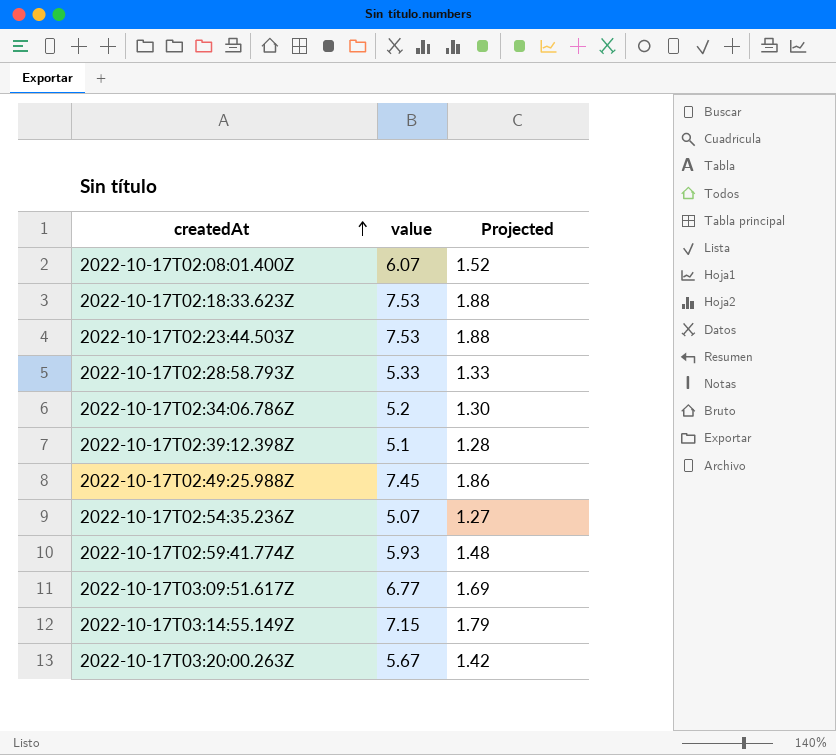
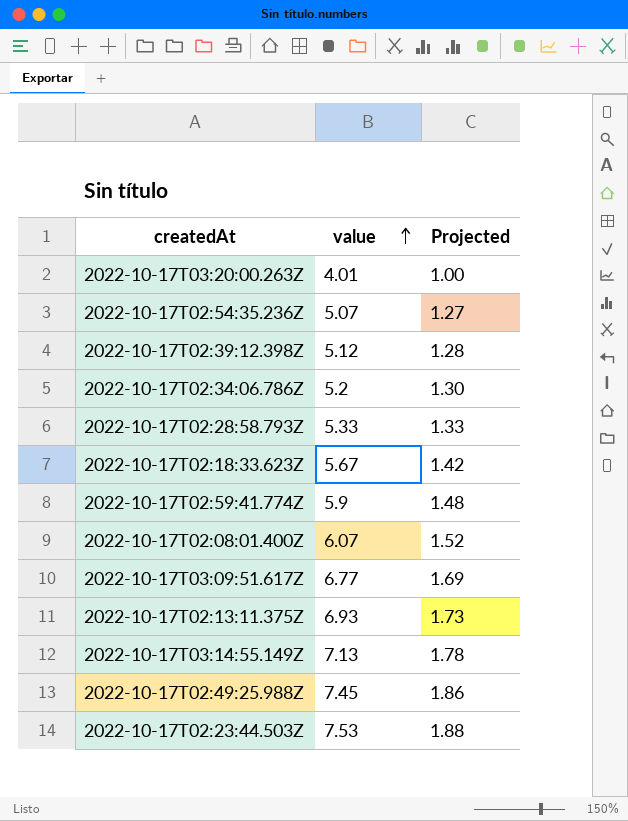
row order: createdAt ascending -> value ascending
2022-10-17T03:20:00.263Z | value: 5.67 -> 4.01
2022-10-17T03:20:00.263Z | Projected: 1.42 -> 1.00
2022-10-17T02:39:12.398Z | value: 5.1 -> 5.12
2022-10-17T02:18:33.623Z | value: 7.53 -> 5.67
2022-10-17T02:18:33.623Z | Projected: 1.88 -> 1.42
2022-10-17T02:59:41.774Z | value: 5.93 -> 5.9
row 2022-10-17T02:13:11.375Z: none -> 6.93 | 1.73
2022-10-17T03:14:55.149Z | value: 7.15 -> 7.13
2022-10-17T03:14:55.149Z | Projected: 1.79 -> 1.78

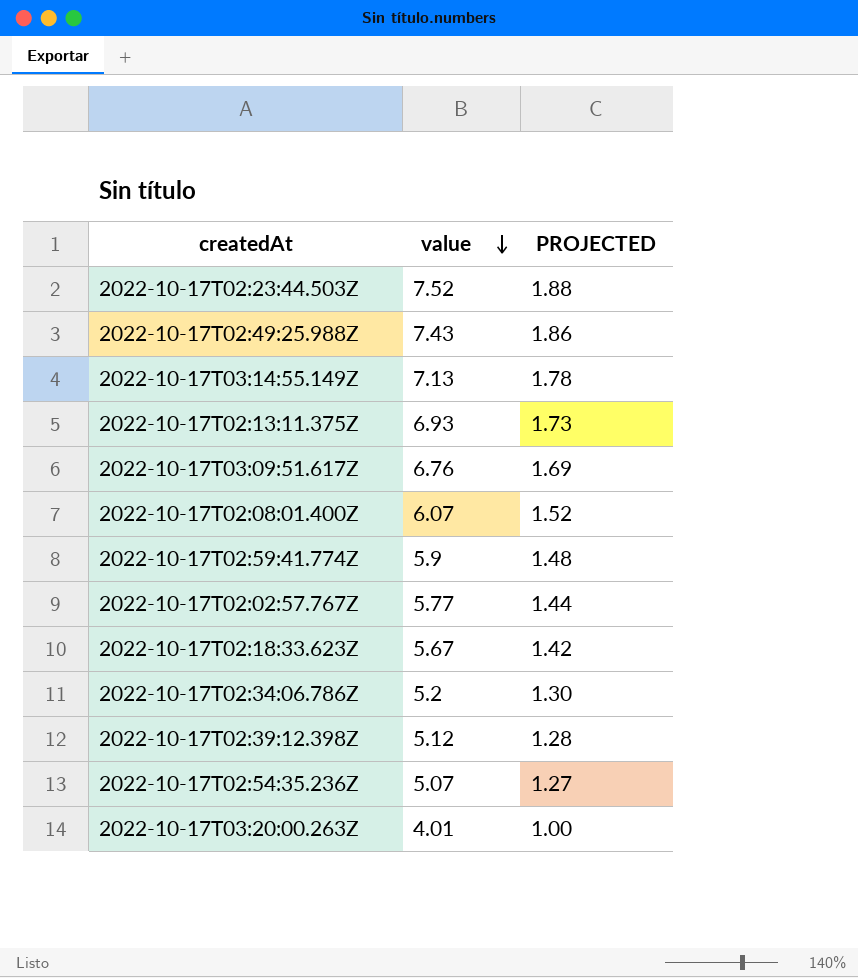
row order: value ascending -> value descending
column name: Projected -> PROJECTED
row 2022-10-17T02:28:58.793Z: 5.33 | 1.33 -> none
2022-10-17T02:23:44.503Z | value: 7.53 -> 7.52
2022-10-17T02:49:25.988Z | value: 7.45 -> 7.43
2022-10-17T03:09:51.617Z | value: 6.77 -> 6.76
row 2022-10-17T02:02:57.767Z: none -> 5.77 | 1.44

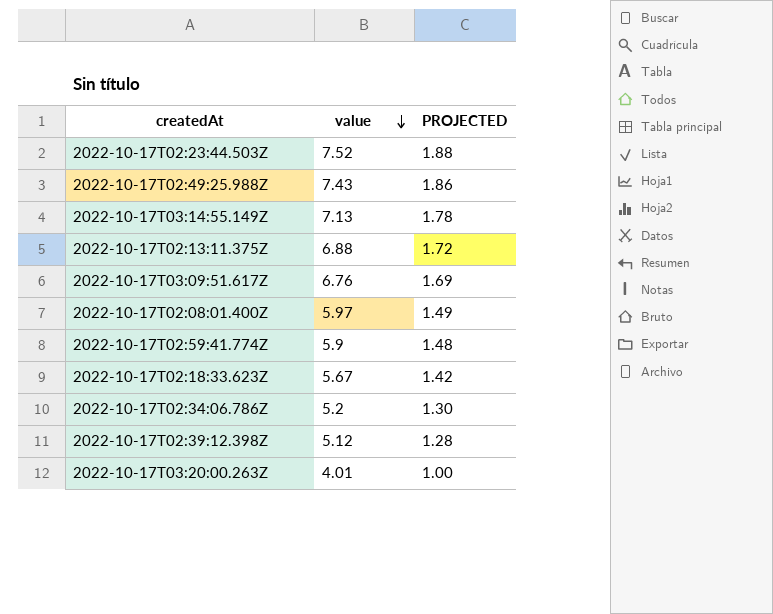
row 2022-10-17T02:02:57.767Z: 5.77 | 1.44 -> none
row 2022-10-17T02:54:35.236Z: 5.07 | 1.27 -> none
2022-10-17T02:13:11.375Z | value: 6.93 -> 6.88
2022-10-17T02:13:11.375Z | PROJECTED: 1.73 -> 1.72
2022-10-17T02:08:01.400Z | value: 6.07 -> 5.97
2022-10-17T02:08:01.400Z | PROJECTED: 1.52 -> 1.49

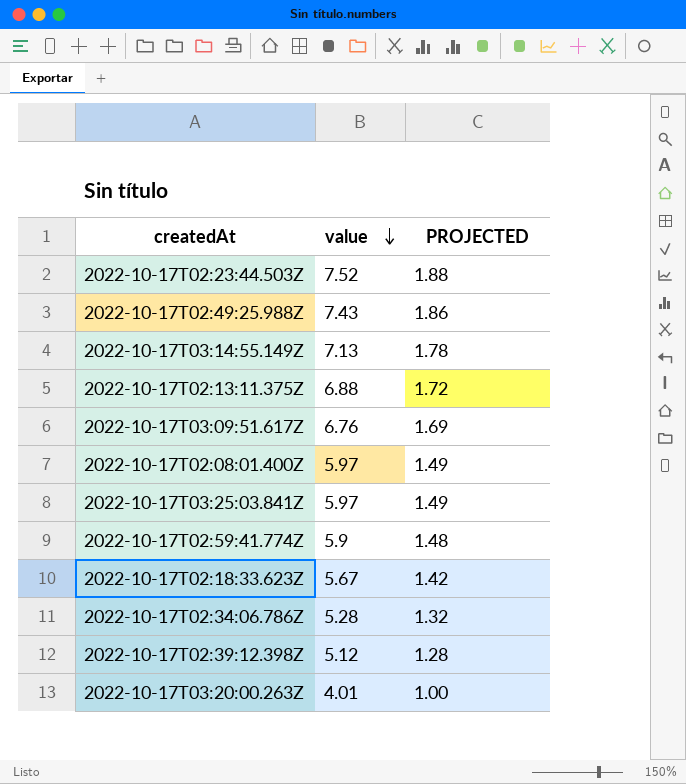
row 2022-10-17T03:25:03.841Z: none -> 5.97 | 1.49
2022-10-17T02:34:06.786Z | value: 5.2 -> 5.28
2022-10-17T02:34:06.786Z | PROJECTED: 1.30 -> 1.32

